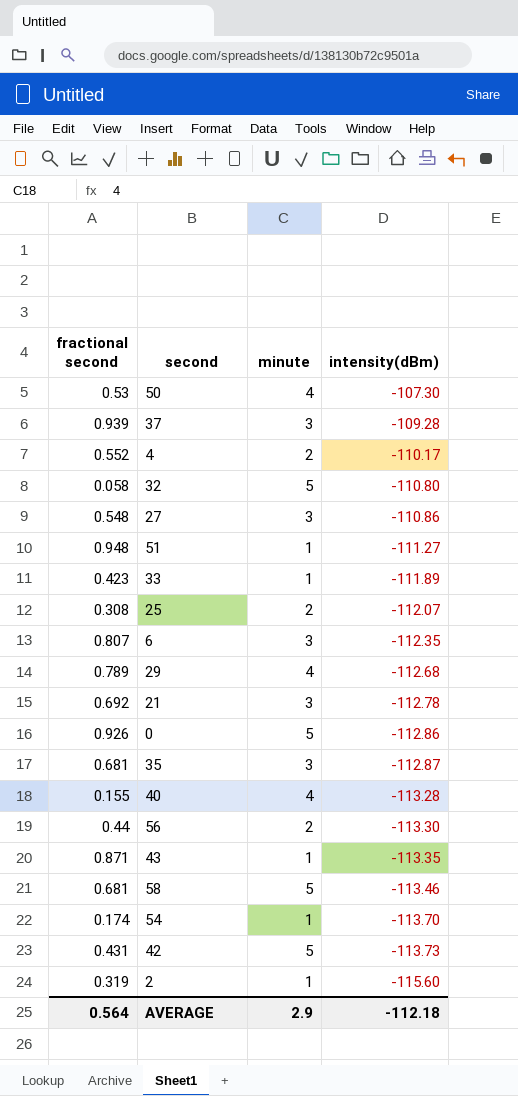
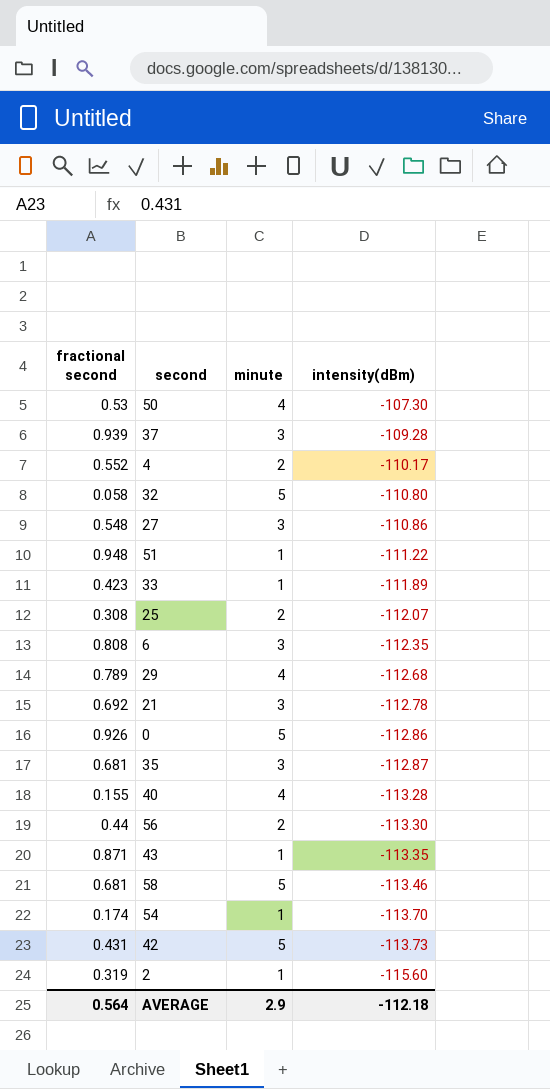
51 | intensity(dBm): -111.27 -> -111.22
6 | fractional second: 0.807 -> 0.808

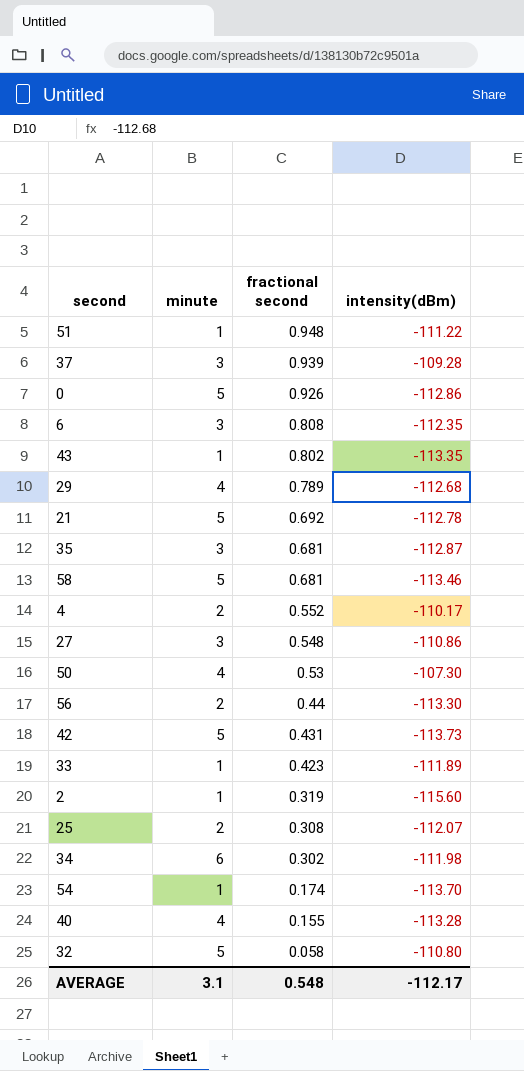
row order: intensity(dBm) descending -> fractional second descending
column fractional second | position: 1 -> 3
43 | fractional second: 0.871 -> 0.802
21 | minute: 3 -> 5
row 34: none -> 6 | 0.302 | -111.98
AVERAGE | minute: 2.9 -> 3.1
AVERAGE | fractional second: 0.564 -> 0.548
AVERAGE | intensity(dBm): -112.18 -> -112.17

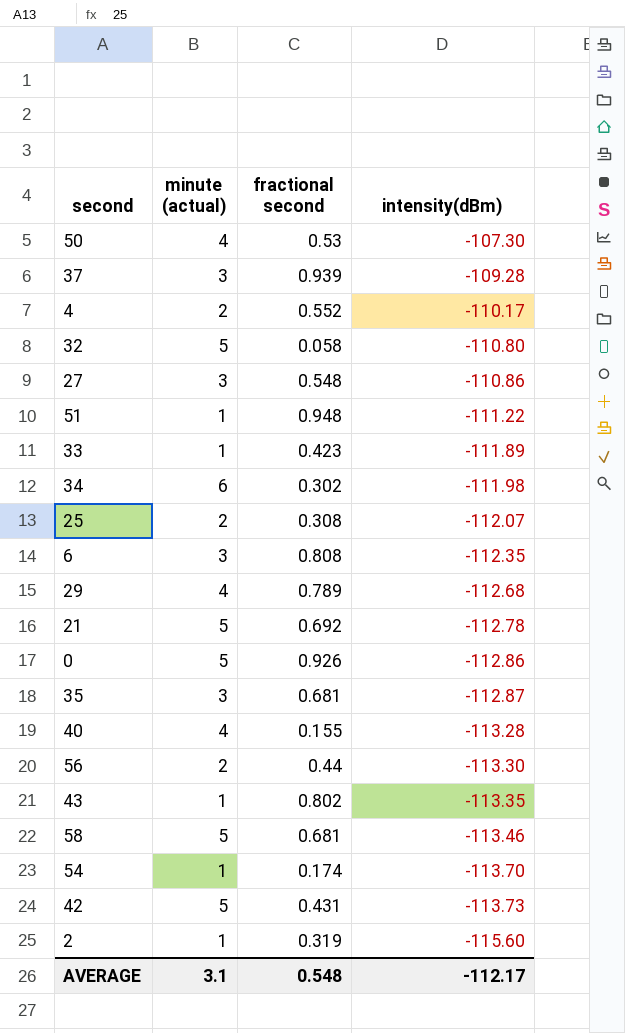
row order: fractional second descending -> intensity(dBm) descending
column name: minute -> minute (actual)

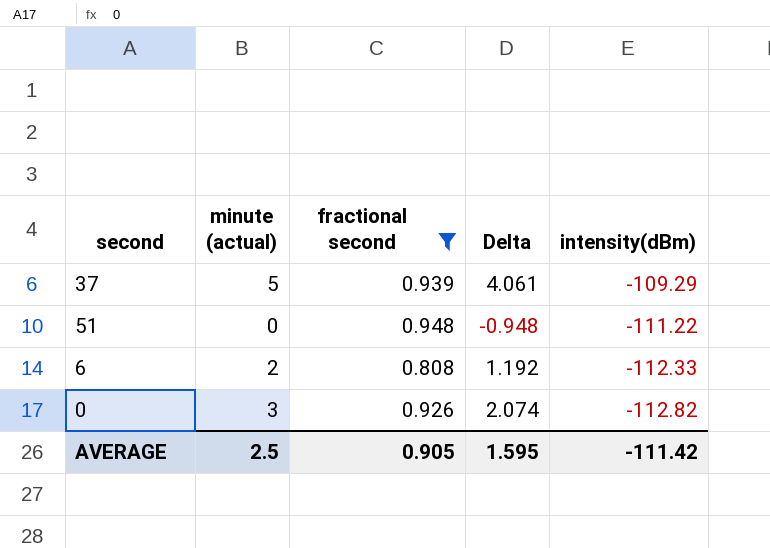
filter: none -> fractional second >= 0.808
column Delta | formula: none -> [minute (actual)] - [fractional second]
37 | minute (actual): 3 -> 5
37 | intensity(dBm): -109.28 -> -109.29
51 | minute (actual): 1 -> 0
6 | minute (actual): 3 -> 2
6 | intensity(dBm): -112.35 -> -112.33
0 | minute (actual): 5 -> 3
0 | intensity(dBm): -112.86 -> -112.82
AVERAGE | minute (actual): 3.1 -> 2.5
AVERAGE | fractional second: 0.548 -> 0.905
AVERAGE | intensity(dBm): -112.17 -> -111.42

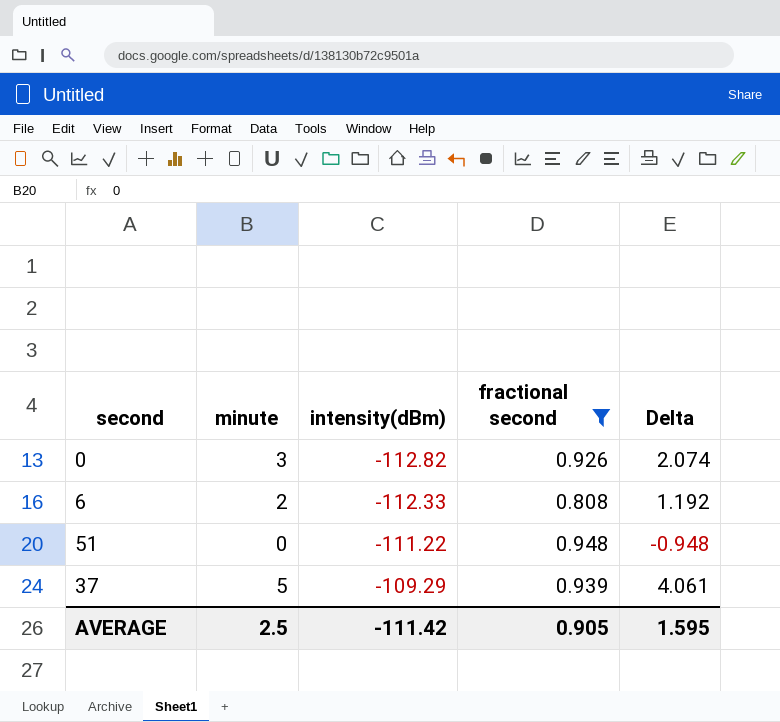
row order: intensity(dBm) descending -> intensity(dBm) ascending
column name: minute (actual) -> minute
column intensity(dBm) | position: 5 -> 3

